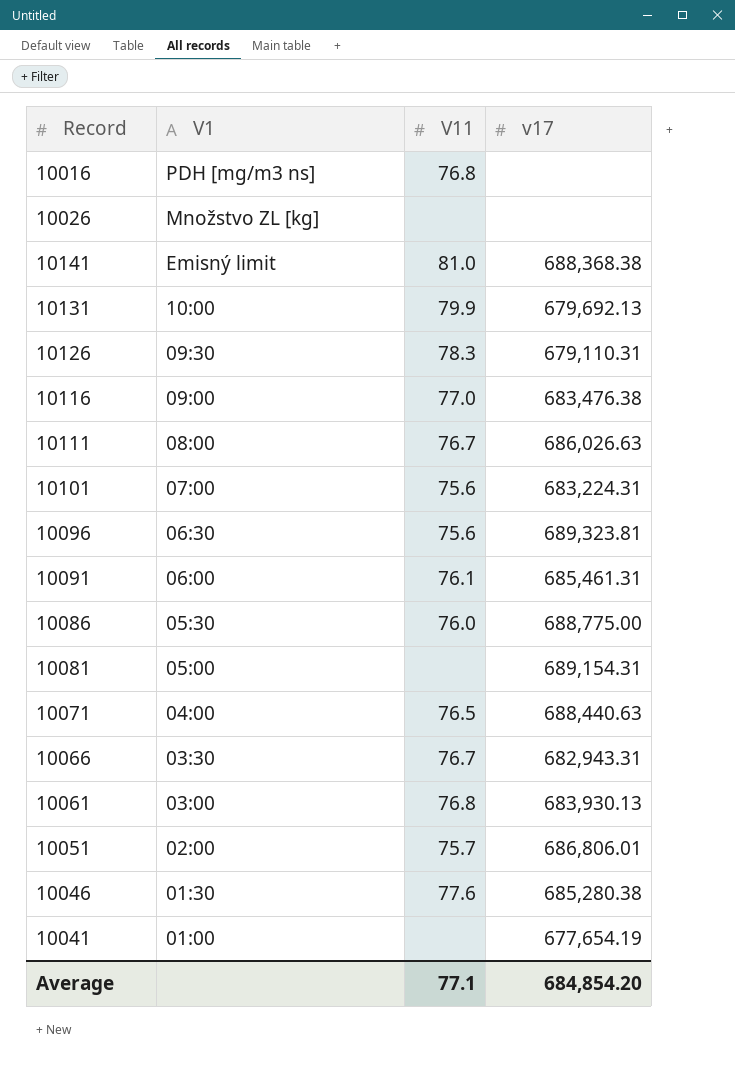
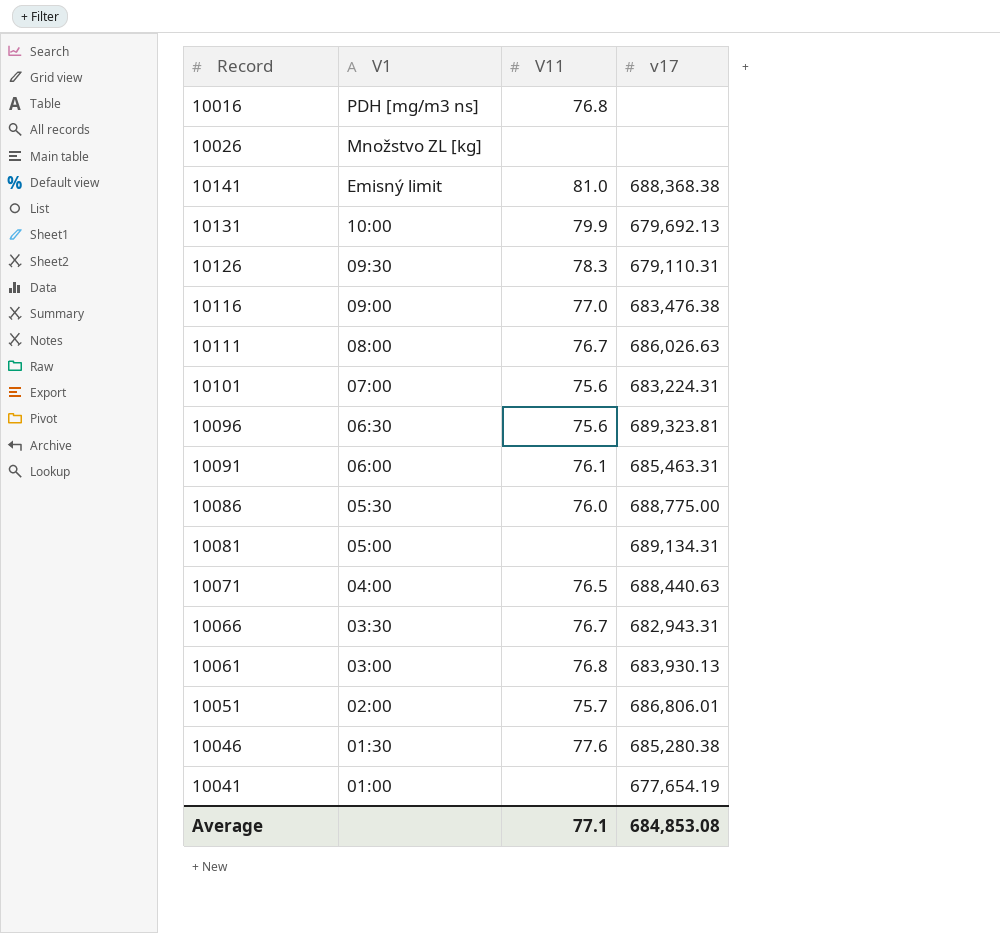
10091 | v17: 685,461.31 -> 685,463.31
10081 | v17: 689,154.31 -> 689,134.31
Average | v17: 684,854.20 -> 684,853.08

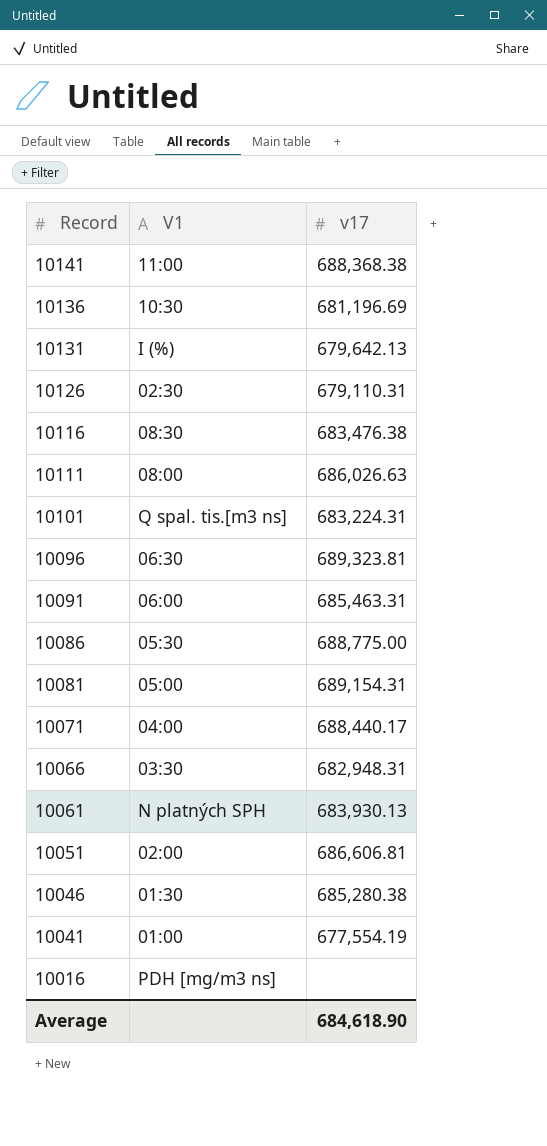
row order: V1 descending -> Record descending
column V11 | position: 3 -> none
row 10026: Množstvo ZL [kg] | none | none -> none
10141 | V1: Emisný limit -> 11:00
row 10136: none -> 10:30 | 681,196.69
10131 | V1: 10:00 -> I (%)
10131 | v17: 679,692.13 -> 679,642.13
10126 | V1: 09:30 -> 02:30
10116 | V1: 09:00 -> 08:30
10101 | V1: 07:00 -> Q spal. tis.[m3 ns]
10081 | v17: 689,134.31 -> 689,154.31
10071 | v17: 688,440.63 -> 688,440.17
10066 | v17: 682,943.31 -> 682,948.31
10061 | V1: 03:00 -> N platných SPH
10051 | v17: 686,806.01 -> 686,606.81
10041 | v17: 677,654.19 -> 677,554.19
Average | v17: 684,853.08 -> 684,618.90

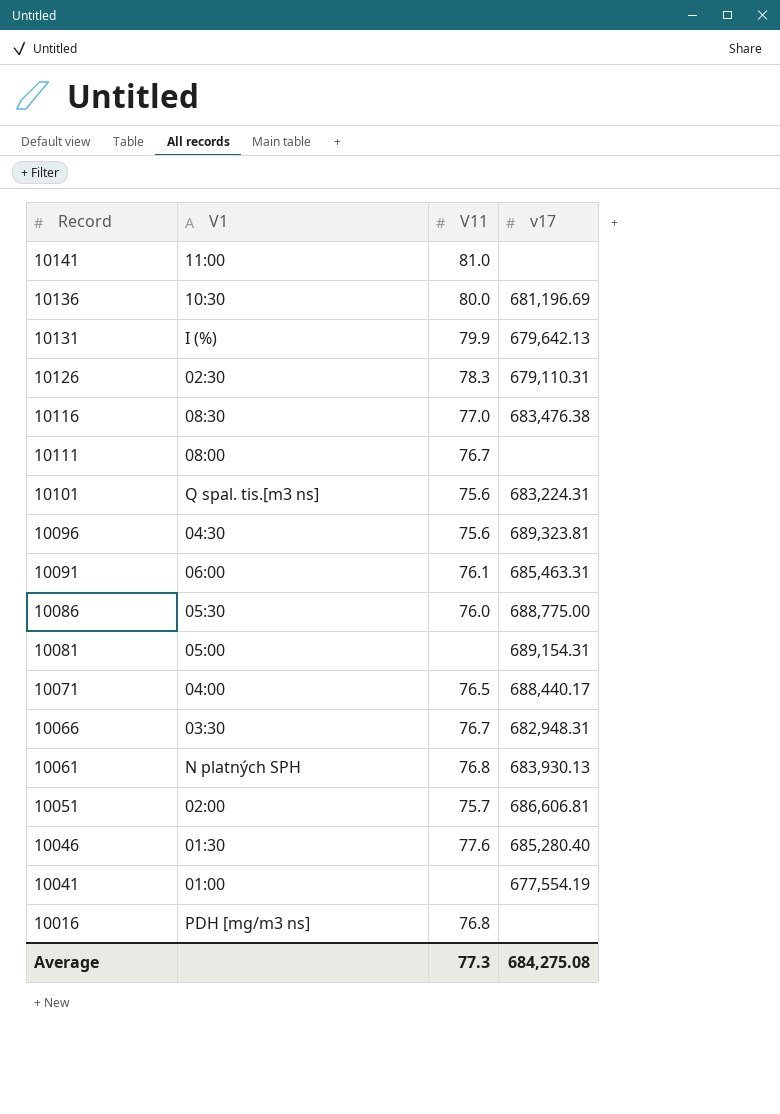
column V11 | position: none -> 3
10141 | v17: 688,368.38 -> none
10111 | v17: 686,026.63 -> none
10096 | V1: 06:30 -> 04:30
10046 | v17: 685,280.38 -> 685,280.40
Average | v17: 684,618.90 -> 684,275.08

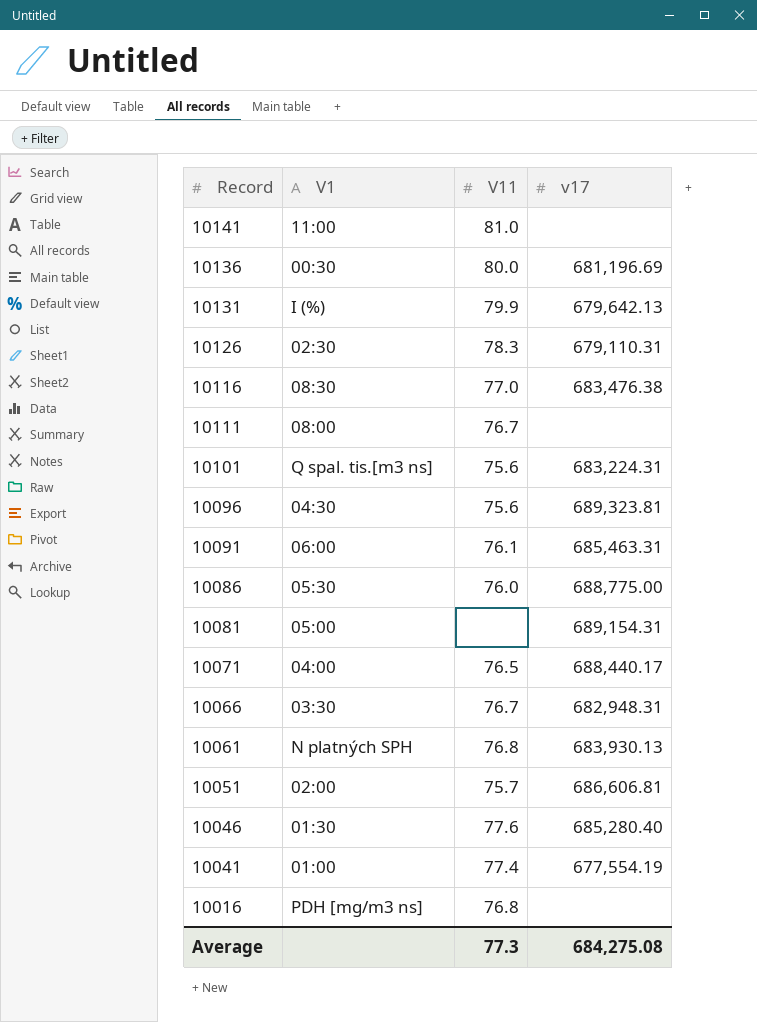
10136 | V1: 10:30 -> 00:30
10041 | V11: none -> 77.4

